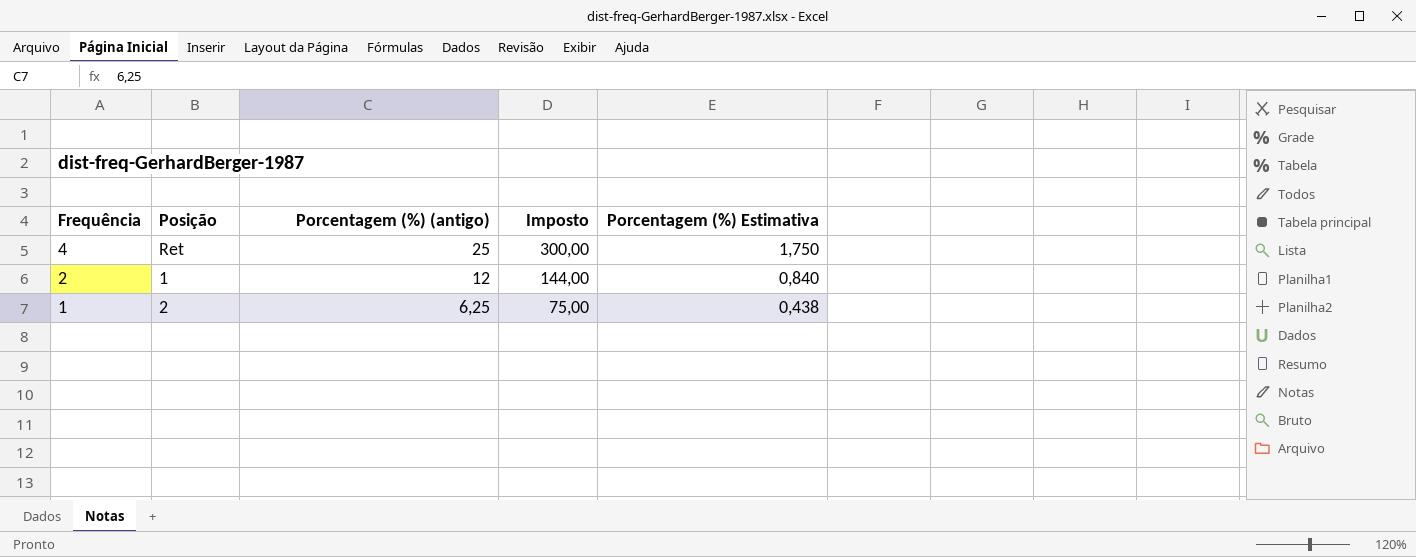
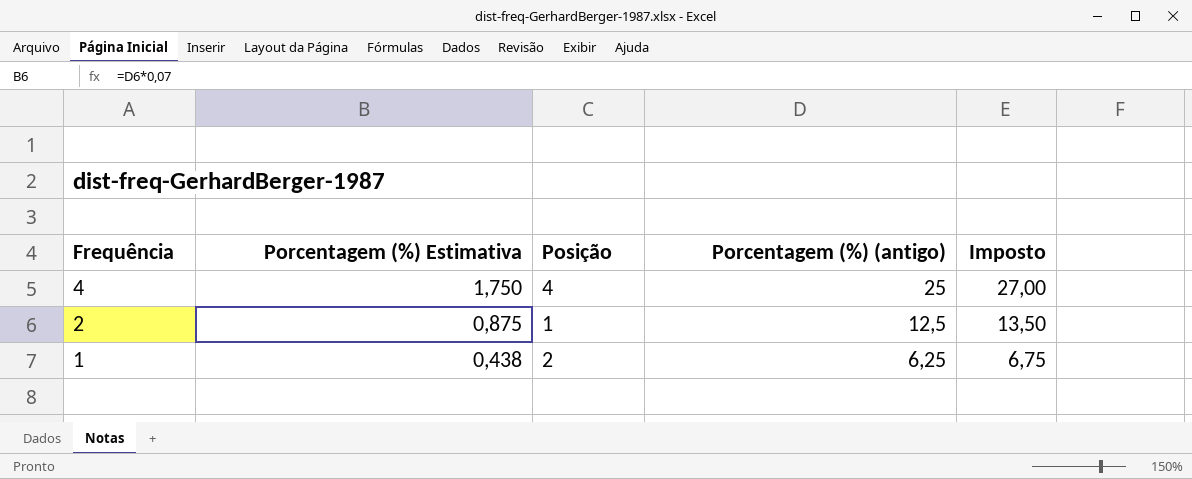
column Porcentagem (%) Estimativa | position: 5 -> 2
column Imposto | formula: [Porcentagem (%) (antigo)] * 12 -> [Porcentagem (%) (antigo)] * 1,08
4 | Posição: Ret -> 4
2 | Porcentagem (%) Estimativa: 0,840 -> 0,875
2 | Porcentagem (%) (antigo): 12 -> 12,5

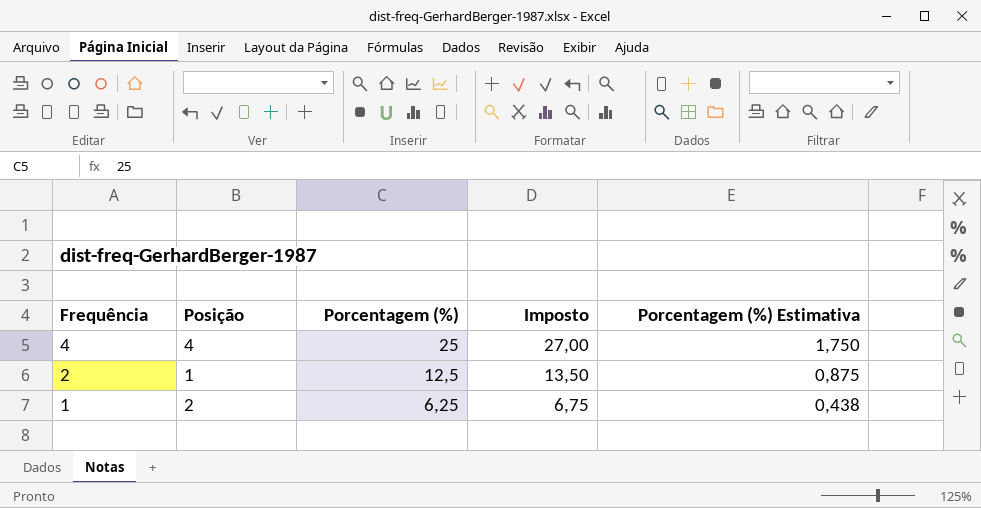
column name: Porcentagem (%) (antigo) -> Porcentagem (%)
column Porcentagem (%) Estimativa | position: 2 -> 5

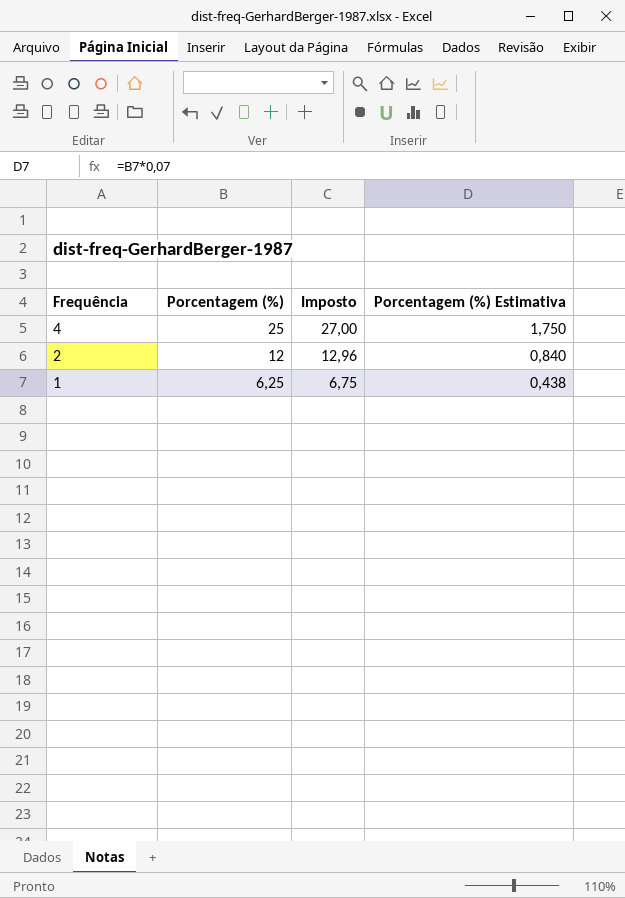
column Posição | position: 2 -> none
2 | Porcentagem (%): 12,5 -> 12
2 | Imposto: 13,50 -> 12,96
2 | Porcentagem (%) Estimativa: 0,875 -> 0,840

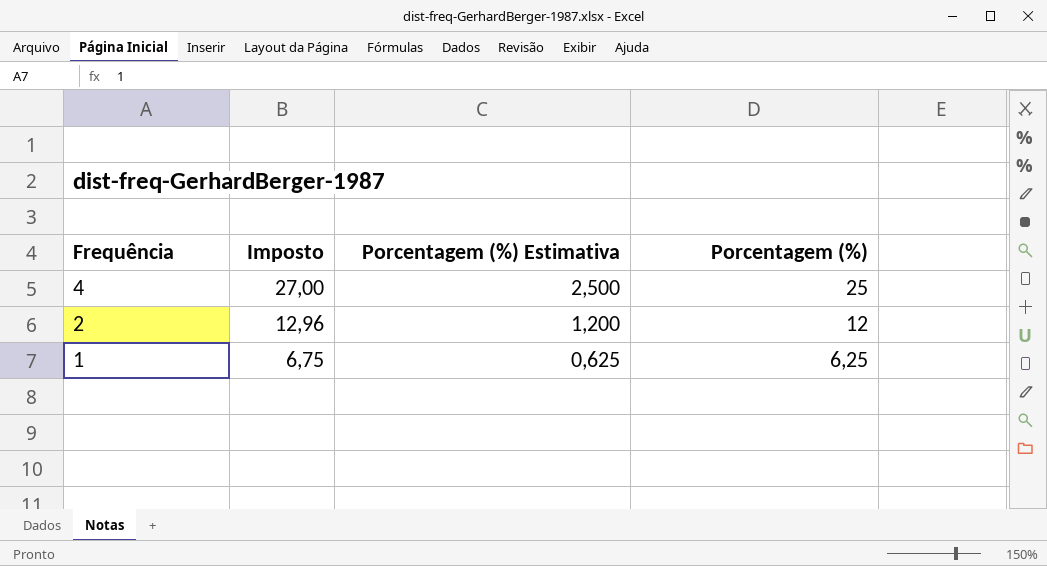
column Porcentagem (%) Estimativa | formula: [Porcentagem (%)] * 0,07 -> [Porcentagem (%)] * 0,1
column Porcentagem (%) | position: 2 -> 4

